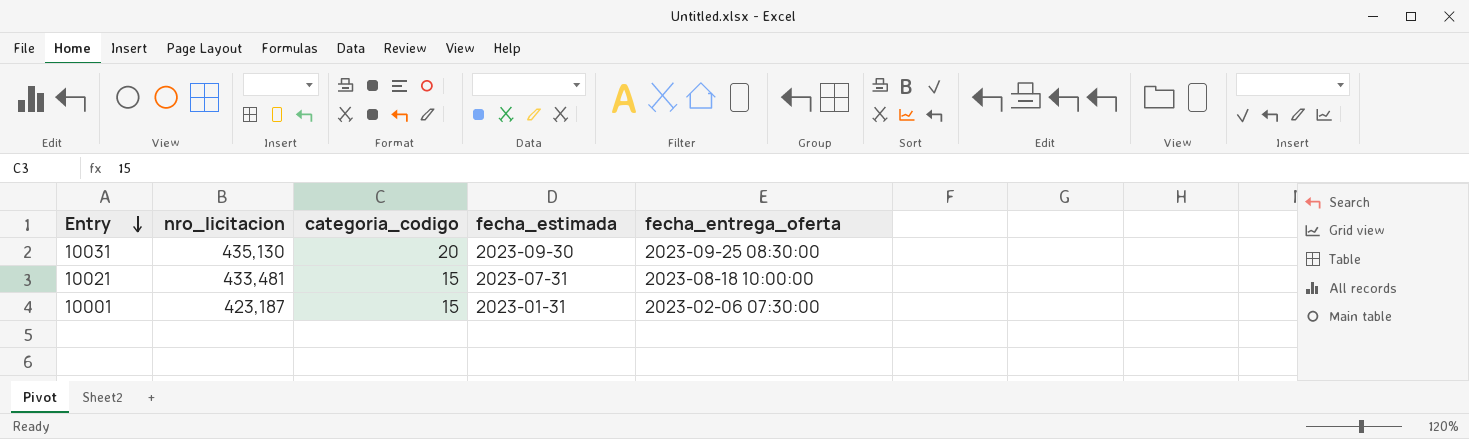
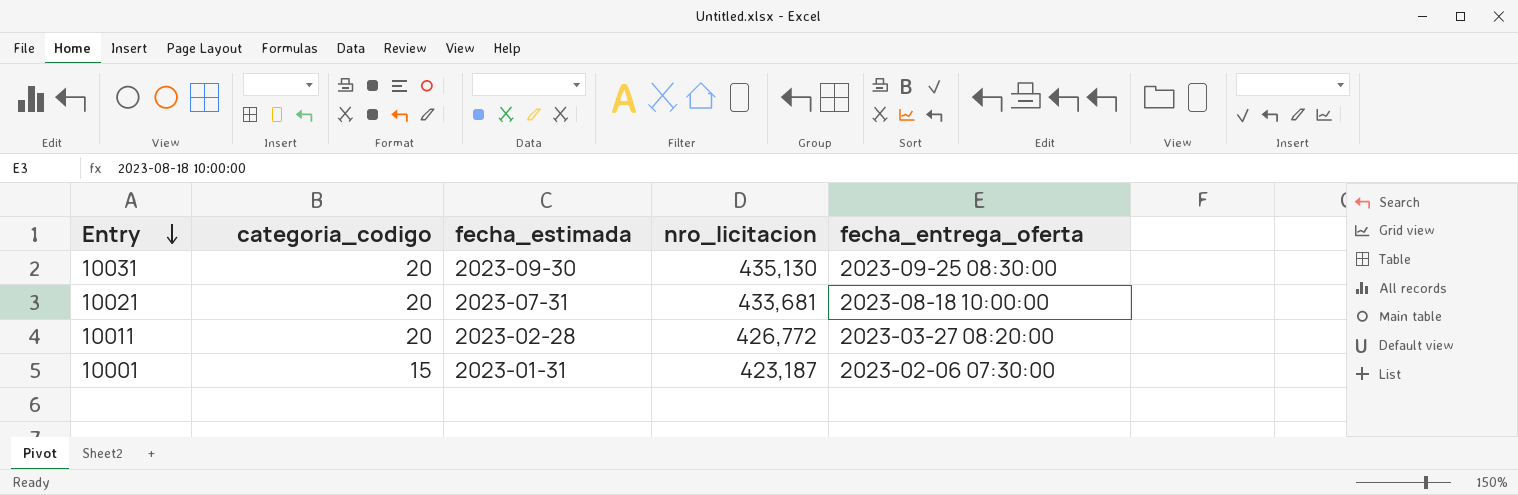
column nro_licitacion | position: 2 -> 4
10021 | categoria_codigo: 15 -> 20
10021 | nro_licitacion: 433,481 -> 433,681
row 10011: none -> 20 | 2023-02-28 | 426,772 | 2023-03-27 08:20:00

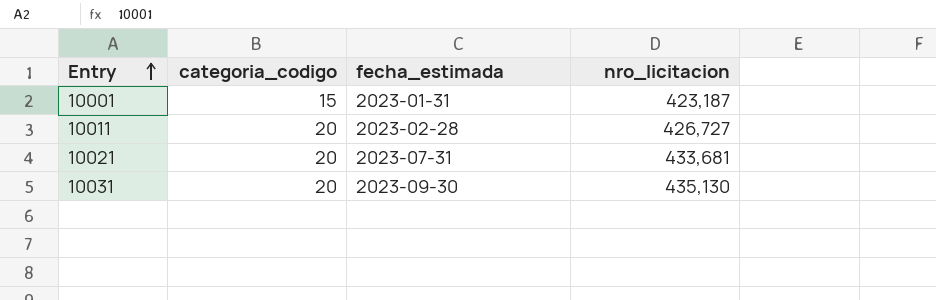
row order: Entry descending -> Entry ascending
column fecha_entrega_oferta | position: 5 -> none
10011 | nro_licitacion: 426,772 -> 426,727

